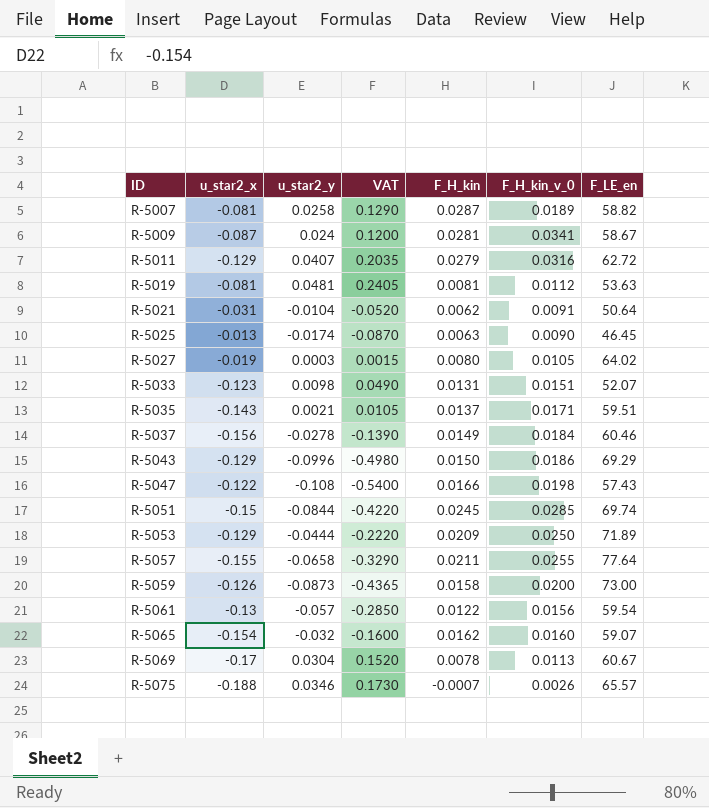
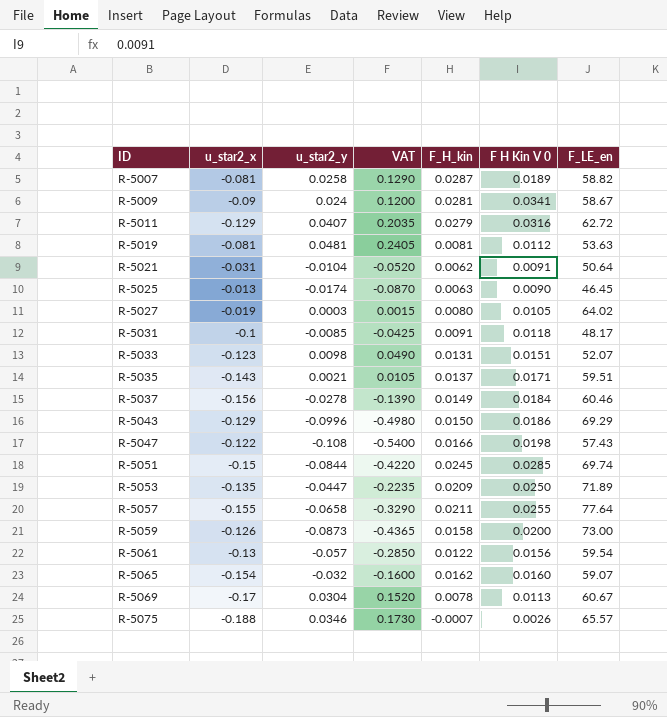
column name: F_H_kin_v_0 -> F H Kin V 0
R-5009 | u_star2_x: -0.087 -> -0.09
row R-5031: none -> -0.1 | -0.0085 | -0.0425 | 0.0091 | 0.0118 | 48.17
R-5053 | u_star2_x: -0.129 -> -0.135
R-5053 | u_star2_y: -0.0444 -> -0.0447
R-5053 | VAT: -0.2220 -> -0.2235

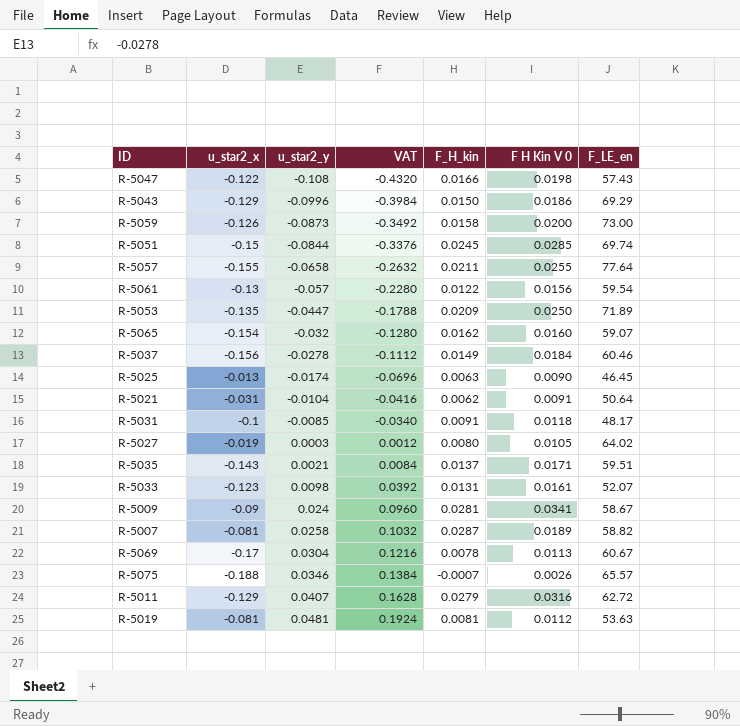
row order: ID ascending -> u_star2_y ascending
column VAT | formula: [u_star2_y] * 5 -> [u_star2_y] * 4
R-5033 | F H Kin V 0: 0.0151 -> 0.0161

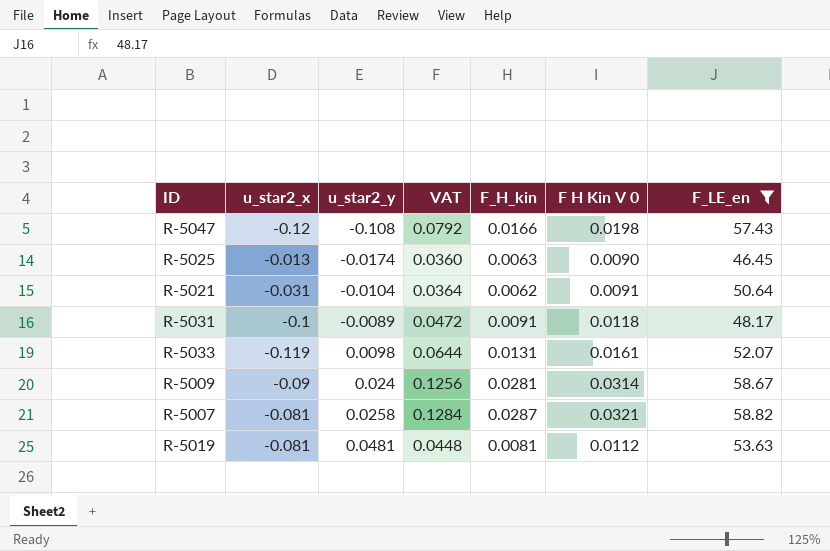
filter: none -> F_LE_en <= 58.82
column VAT | formula: [u_star2_y] * 4 -> [F H Kin V 0] * 4
R-5047 | u_star2_x: -0.122 -> -0.12
R-5031 | u_star2_y: -0.0085 -> -0.0089
R-5033 | u_star2_x: -0.123 -> -0.119
R-5009 | F H Kin V 0: 0.0341 -> 0.0314
R-5007 | F H Kin V 0: 0.0189 -> 0.0321

